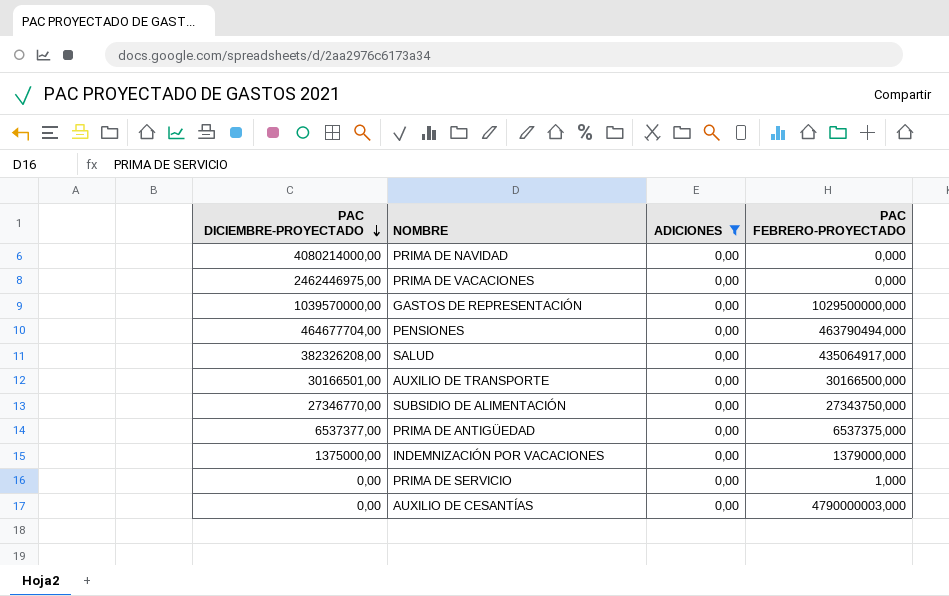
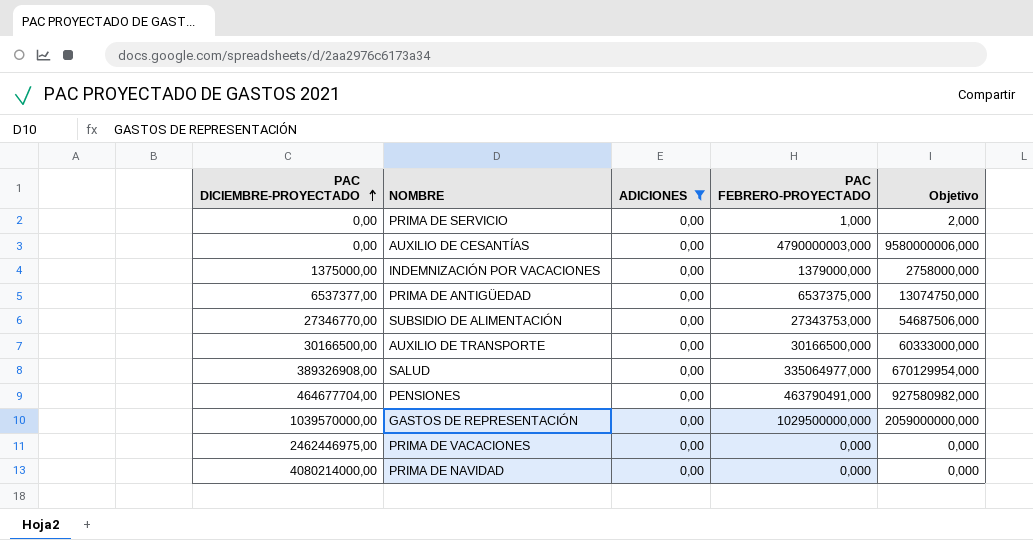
row order: PAC DICIEMBRE-PROYECTADO descending -> PAC DICIEMBRE-PROYECTADO ascending
column Objetivo | formula: none -> [PAC FEBRERO-PROYECTADO] * 2
SUBSIDIO DE ALIMENTACIÓN | PAC FEBRERO-PROYECTADO: 27343750,000 -> 27343753,000
AUXILIO DE TRANSPORTE | PAC DICIEMBRE-PROYECTADO: 30166501,00 -> 30166500,00
SALUD | PAC DICIEMBRE-PROYECTADO: 382326208,00 -> 389326908,00
SALUD | PAC FEBRERO-PROYECTADO: 435064917,000 -> 335064977,000
PENSIONES | PAC FEBRERO-PROYECTADO: 463790494,000 -> 463790491,000

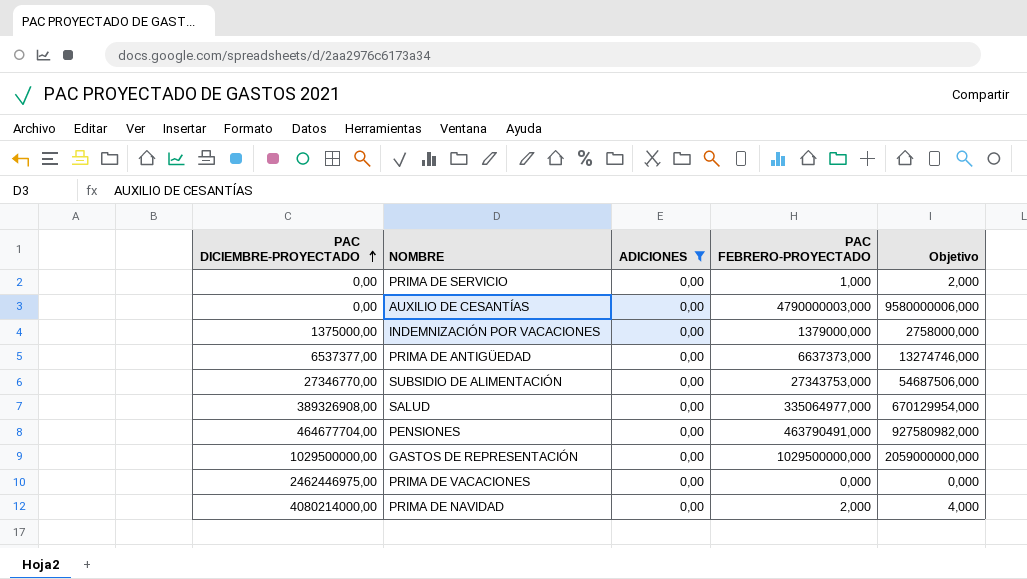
row AUXILIO DE TRANSPORTE: 30166500,00 | 0,00 | 30166500,000 | 60333000,000 -> none
PRIMA DE ANTIGÜEDAD | PAC FEBRERO-PROYECTADO: 6537375,000 -> 6637373,000
PRIMA DE ANTIGÜEDAD | Objetivo: 13074750,000 -> 13274746,000
GASTOS DE REPRESENTACIÓN | PAC DICIEMBRE-PROYECTADO: 1039570000,00 -> 1029500000,00
PRIMA DE NAVIDAD | PAC FEBRERO-PROYECTADO: 0,000 -> 2,000
PRIMA DE NAVIDAD | Objetivo: 0,000 -> 4,000

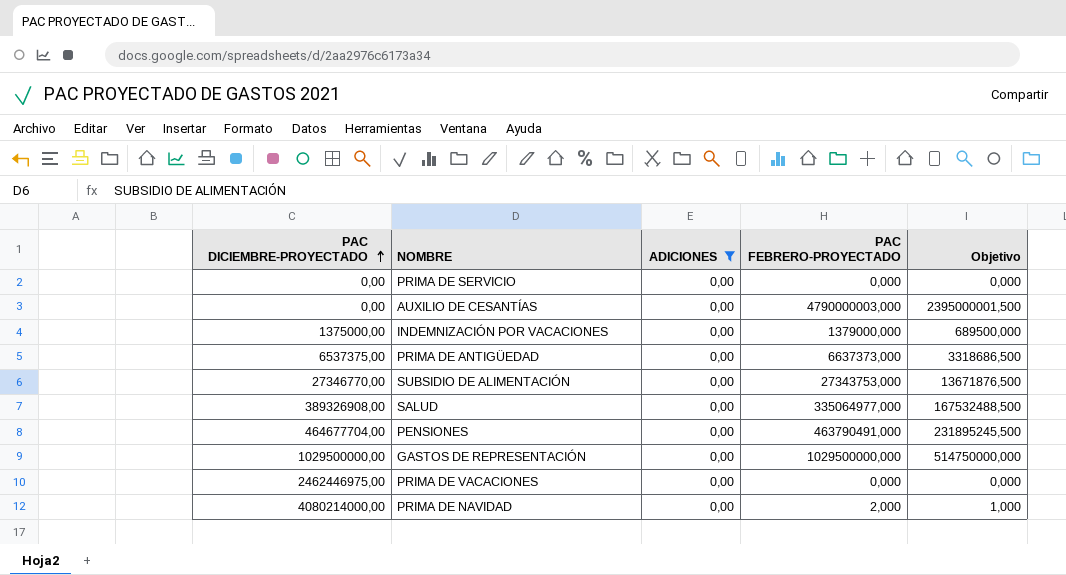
column Objetivo | formula: [PAC FEBRERO-PROYECTADO] * 2 -> [PAC FEBRERO-PROYECTADO] * 0,5
PRIMA DE SERVICIO | PAC FEBRERO-PROYECTADO: 1,000 -> 0,000
PRIMA DE ANTIGÜEDAD | PAC DICIEMBRE-PROYECTADO: 6537377,00 -> 6537375,00

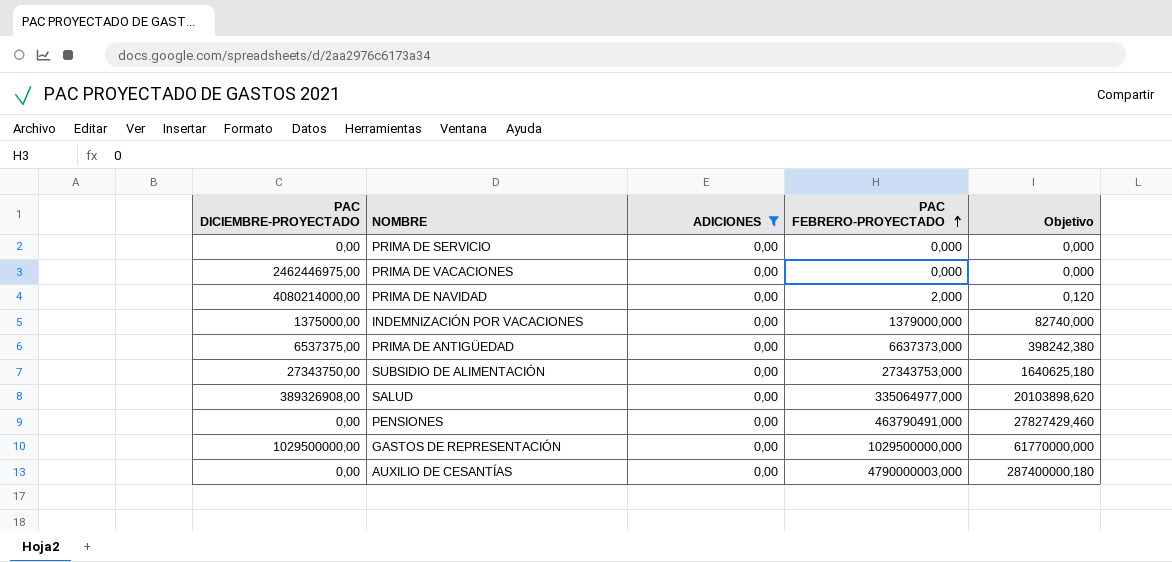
row order: PAC DICIEMBRE-PROYECTADO ascending -> PAC FEBRERO-PROYECTADO ascending
column Objetivo | formula: [PAC FEBRERO-PROYECTADO] * 0,5 -> [PAC FEBRERO-PROYECTADO] * 0,06
SUBSIDIO DE ALIMENTACIÓN | PAC DICIEMBRE-PROYECTADO: 27346770,00 -> 27343750,00
PENSIONES | PAC DICIEMBRE-PROYECTADO: 464677704,00 -> 0,00

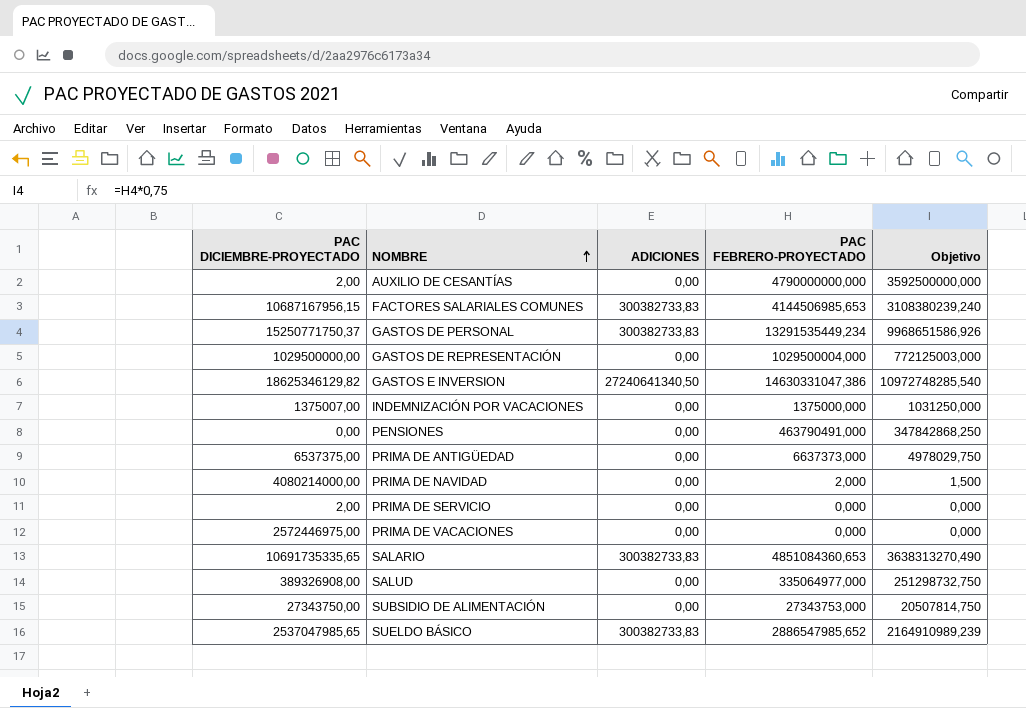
filter: ADICIONES = 0,00 -> none
row order: PAC FEBRERO-PROYECTADO ascending -> NOMBRE ascending
column Objetivo | formula: [PAC FEBRERO-PROYECTADO] * 0,06 -> [PAC FEBRERO-PROYECTADO] * 0,75
AUXILIO DE CESANTÍAS | PAC DICIEMBRE-PROYECTADO: 0,00 -> 2,00
AUXILIO DE CESANTÍAS | PAC FEBRERO-PROYECTADO: 4790000003,000 -> 4790000000,000
GASTOS DE REPRESENTACIÓN | PAC FEBRERO-PROYECTADO: 1029500000,000 -> 1029500004,000
INDEMNIZACIÓN POR VACACIONES | PAC DICIEMBRE-PROYECTADO: 1375000,00 -> 1375007,00
INDEMNIZACIÓN POR VACACIONES | PAC FEBRERO-PROYECTADO: 1379000,000 -> 1375000,000
PRIMA DE SERVICIO | PAC DICIEMBRE-PROYECTADO: 0,00 -> 2,00
PRIMA DE VACACIONES | PAC DICIEMBRE-PROYECTADO: 2462446975,00 -> 2572446975,00

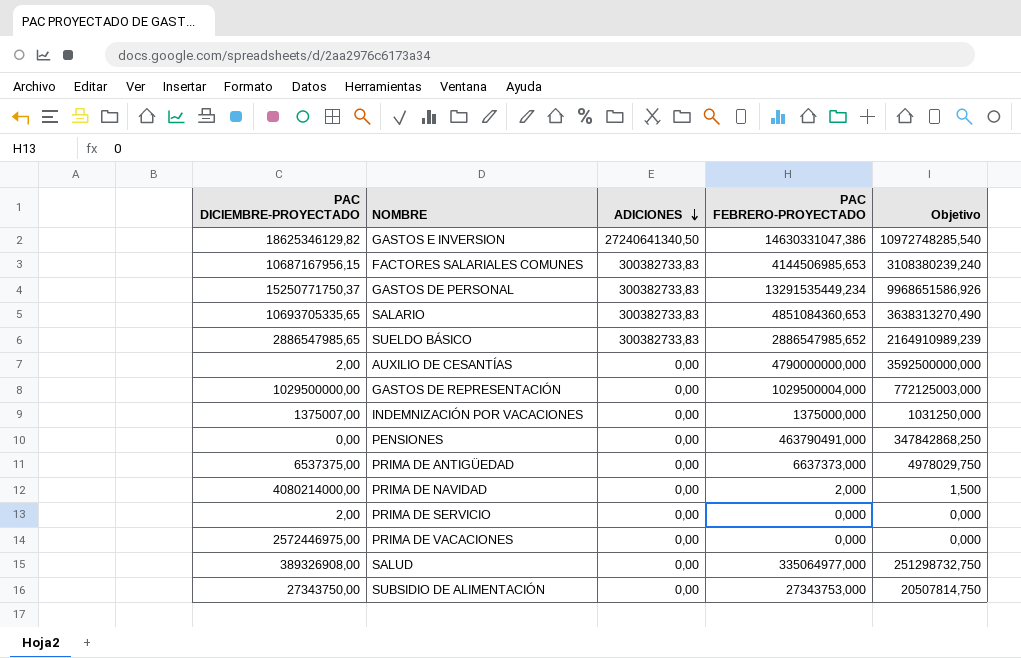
row order: NOMBRE ascending -> ADICIONES descending
SALARIO | PAC DICIEMBRE-PROYECTADO: 10691735335,65 -> 10693705335,65
SUELDO BÁSICO | PAC DICIEMBRE-PROYECTADO: 2537047985,65 -> 2886547985,65

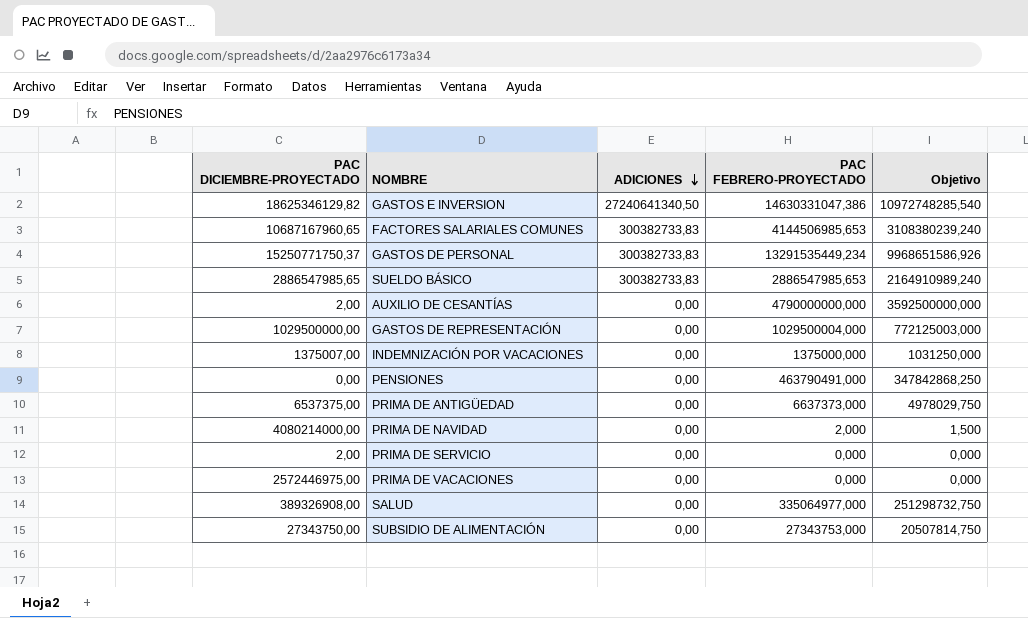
row SALARIO: 10693705335,65 | 300382733,83 | 4851084360,653 | 3638313270,490 -> none
FACTORES SALARIALES COMUNES | PAC DICIEMBRE-PROYECTADO: 10687167956,15 -> 10687167960,65
SUELDO BÁSICO | PAC FEBRERO-PROYECTADO: 2886547985,652 -> 2886547985,653
SUELDO BÁSICO | Objetivo: 2164910989,239 -> 2164910989,240

